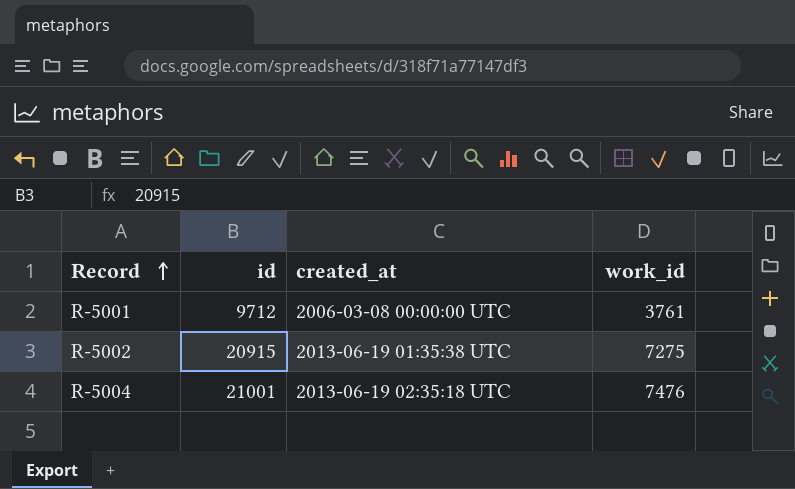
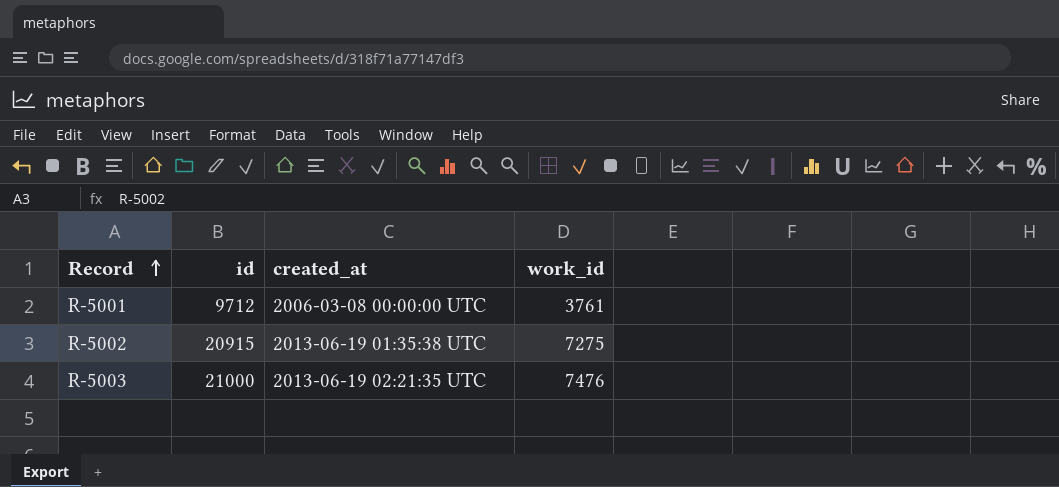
row R-5004: 21001 | 2013-06-19 02:35:18 UTC | 7476 -> none
row R-5003: none -> 21000 | 2013-06-19 02:21:35 UTC | 7476

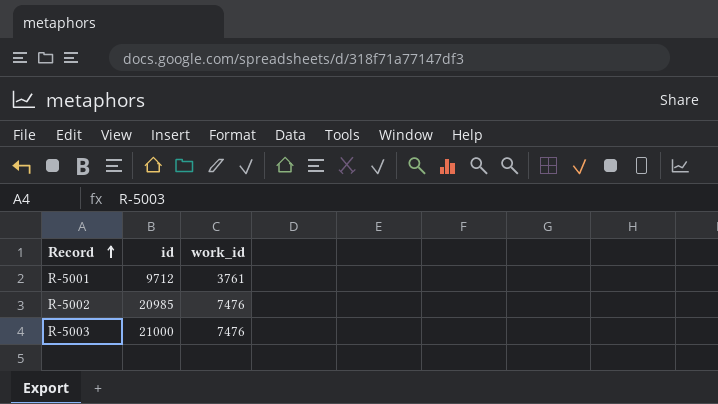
column created_at | position: 3 -> none
R-5002 | id: 20915 -> 20985
R-5002 | work_id: 7275 -> 7476

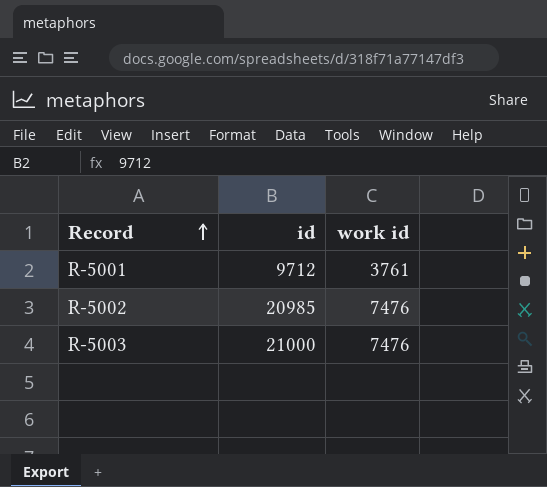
column name: work_id -> work id

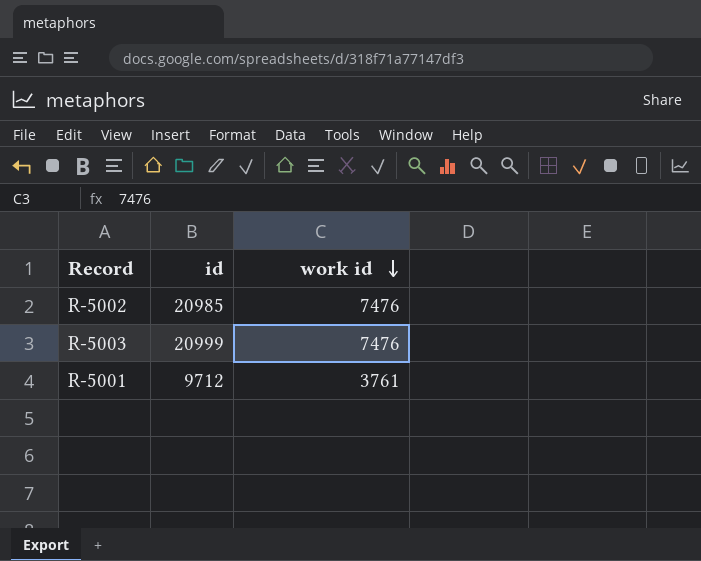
row order: Record ascending -> work id descending
R-5003 | id: 21000 -> 20999

